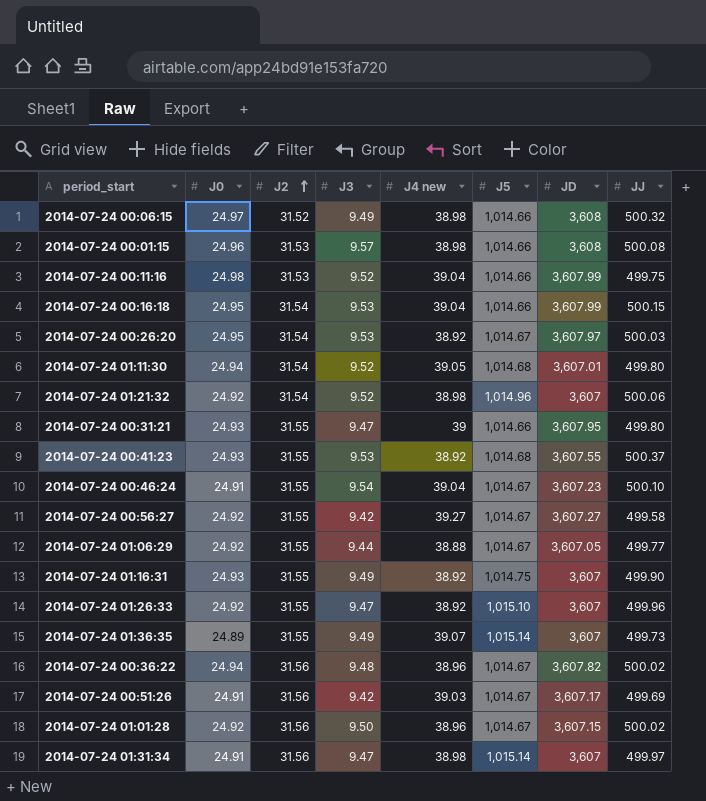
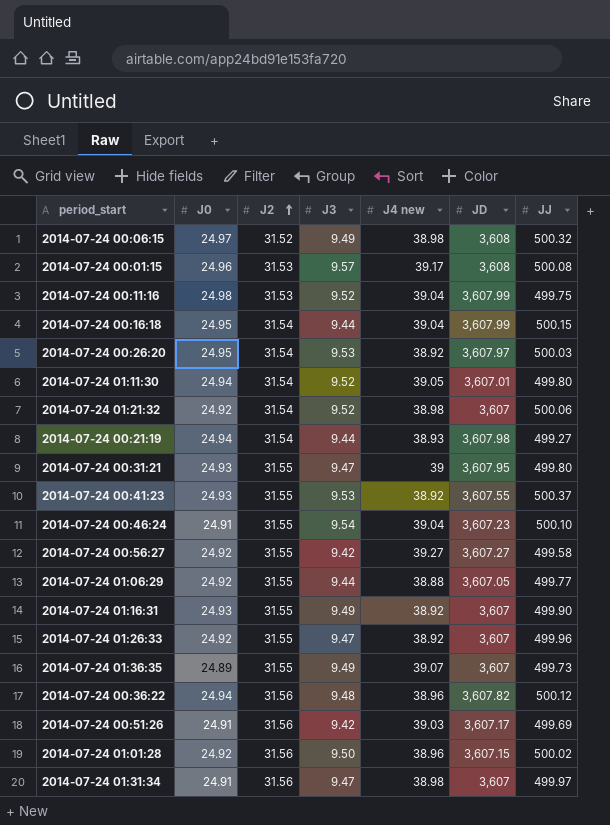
column J5 | position: 6 -> none
2014-07-24 00:01:15 | J4 new: 38.98 -> 39.17
2014-07-24 00:16:18 | J3: 9.53 -> 9.44
row 2014-07-24 00:21:19: none -> 24.94 | 31.54 | 9.44 | 38.93 | 3,607.98 | 499.27
2014-07-24 00:36:22 | JJ: 500.02 -> 500.12

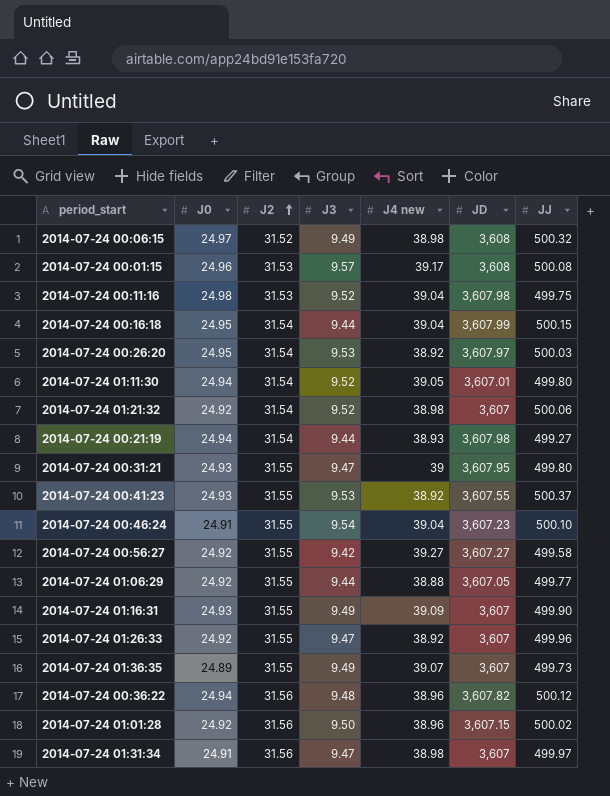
row 2014-07-24 00:51:26: 24.91 | 31.56 | 9.42 | 39.03 | 3,607.17 | 499.69 -> none
2014-07-24 00:11:16 | JD: 3,607.99 -> 3,607.98
2014-07-24 01:16:31 | J4 new: 38.92 -> 39.09

